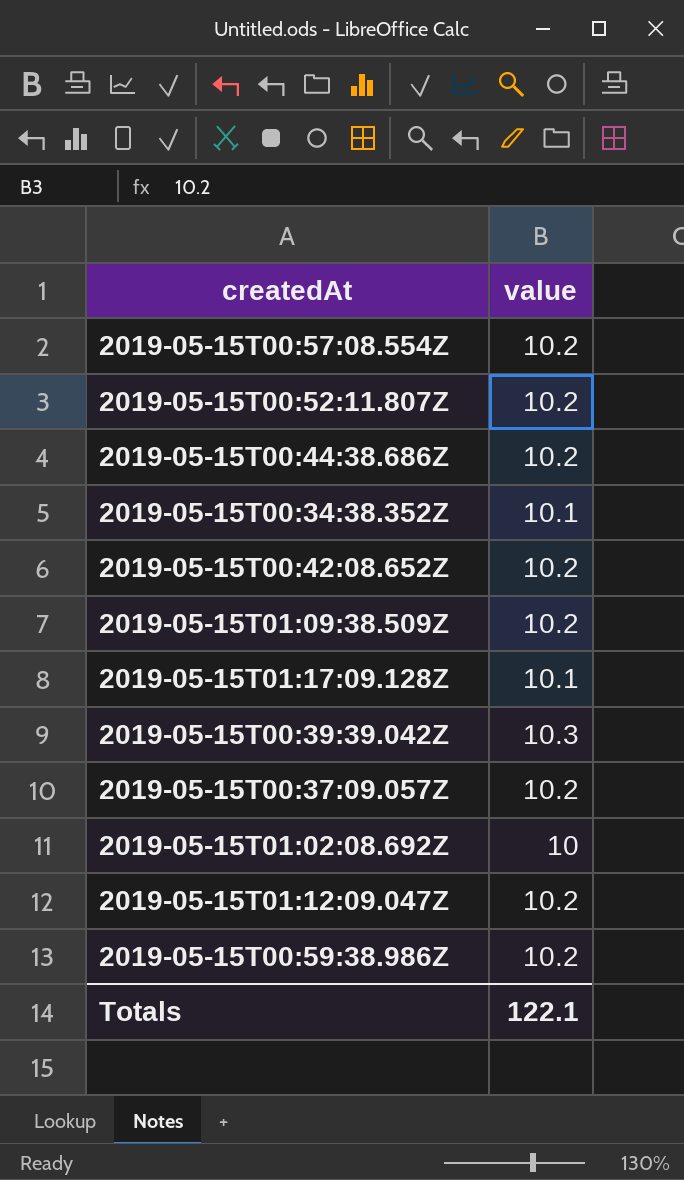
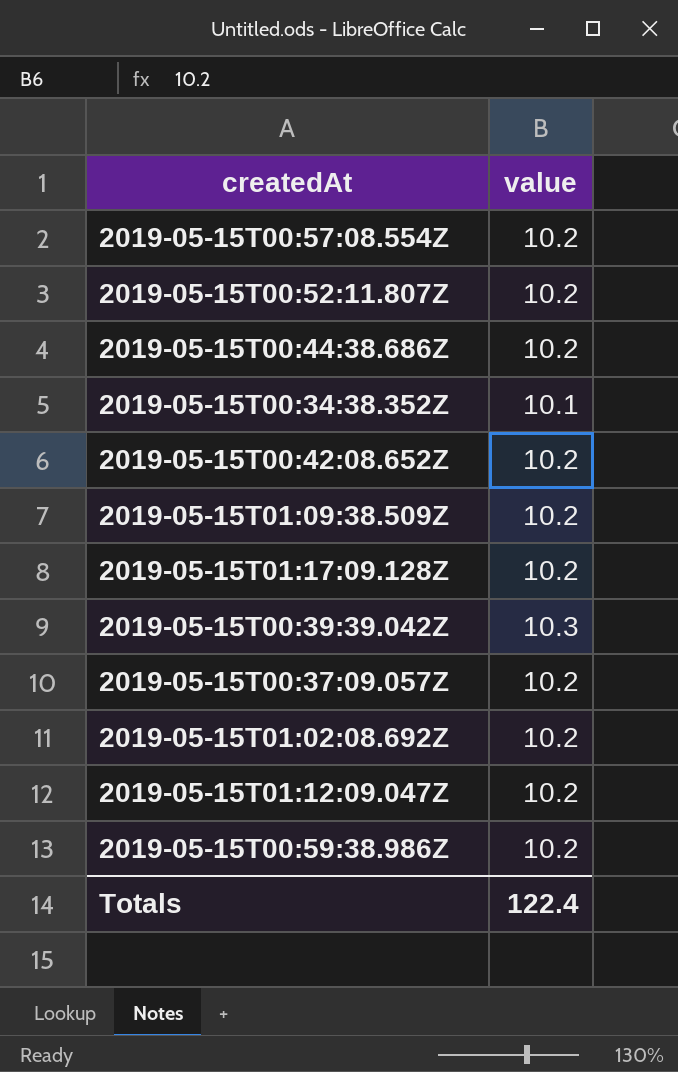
2019-05-15T01:17:09.128Z | value: 10.1 -> 10.2
2019-05-15T01:02:08.692Z | value: 10 -> 10.2
Totals | value: 122.1 -> 122.4

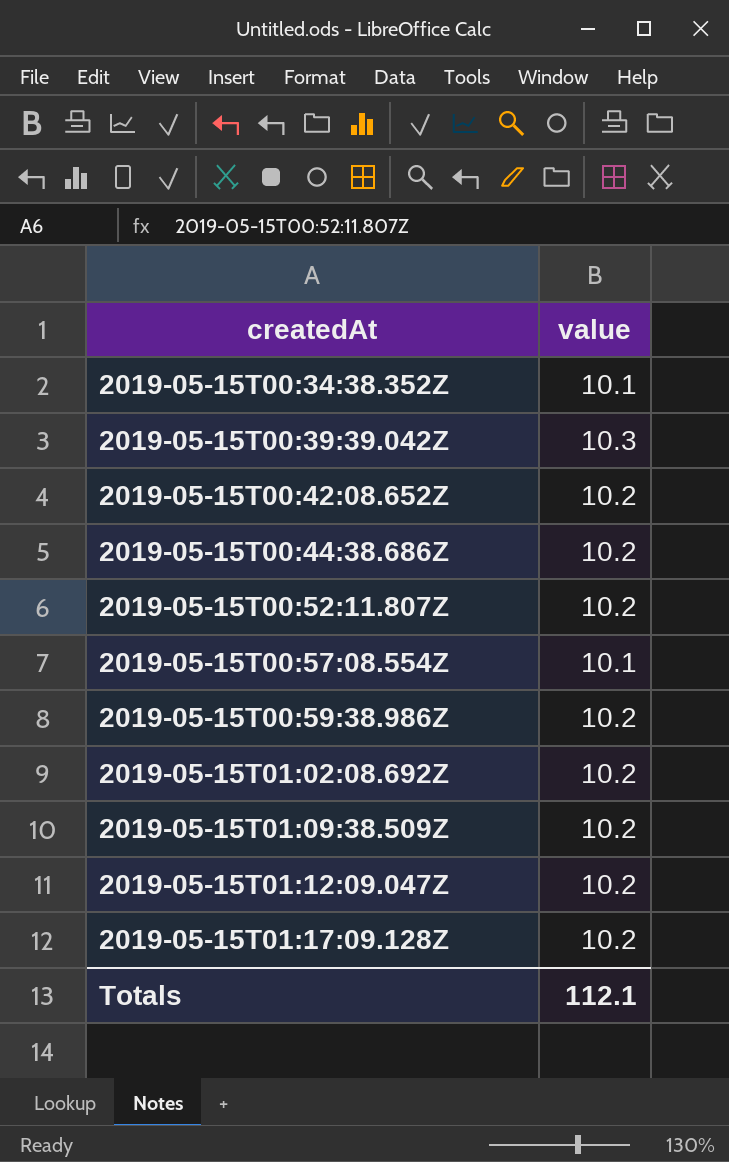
row order: none -> createdAt ascending
row 2019-05-15T00:37:09.057Z: 10.2 -> none
2019-05-15T00:57:08.554Z | value: 10.2 -> 10.1
Totals | value: 122.4 -> 112.1

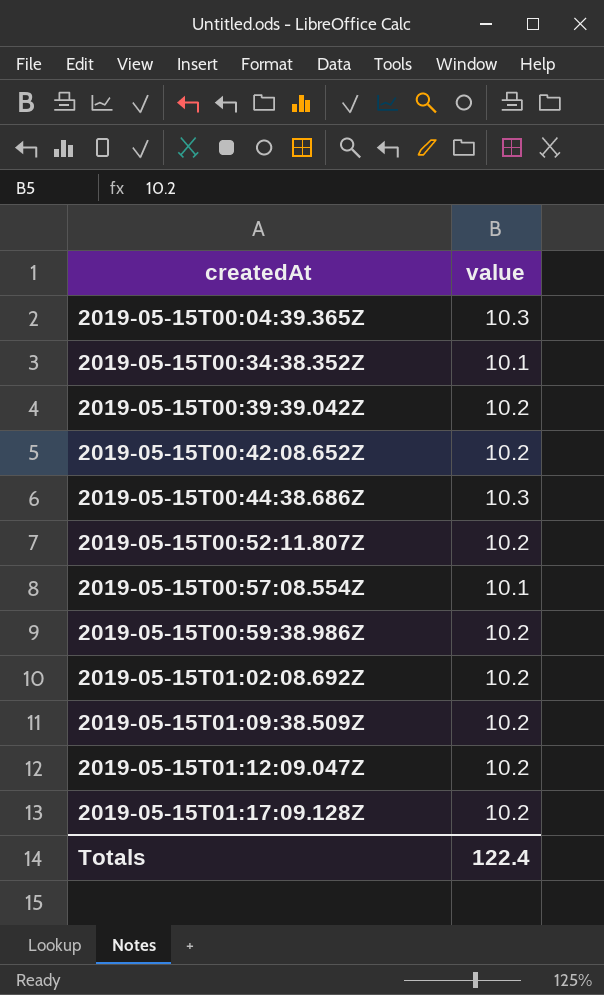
row 2019-05-15T00:04:39.365Z: none -> 10.3
2019-05-15T00:39:39.042Z | value: 10.3 -> 10.2
2019-05-15T00:44:38.686Z | value: 10.2 -> 10.3
Totals | value: 112.1 -> 122.4

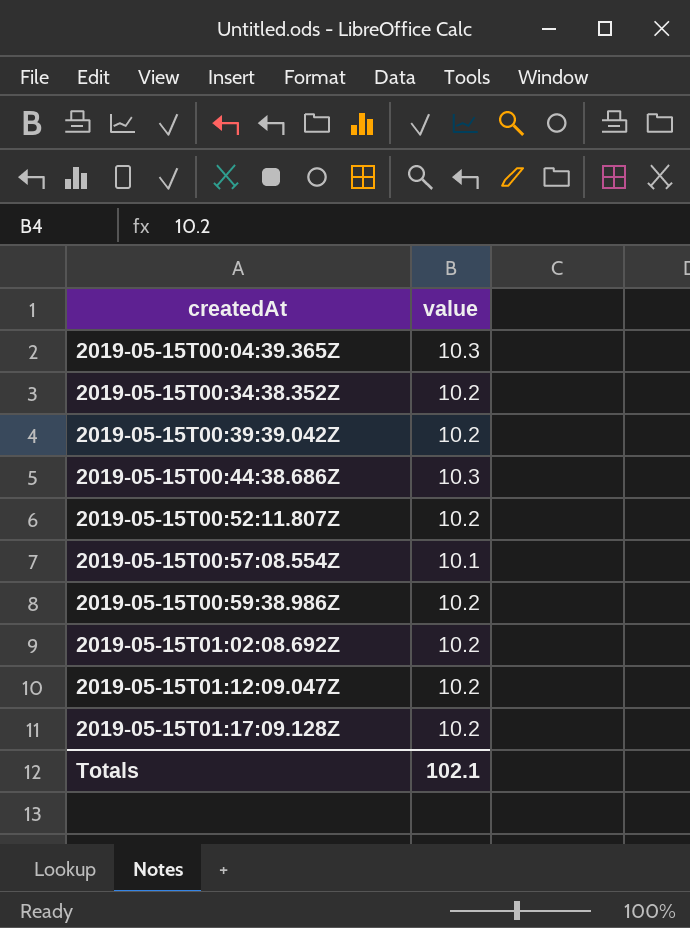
row 2019-05-15T00:42:08.652Z: 10.2 -> none
row 2019-05-15T01:09:38.509Z: 10.2 -> none
2019-05-15T00:34:38.352Z | value: 10.1 -> 10.2
Totals | value: 122.4 -> 102.1

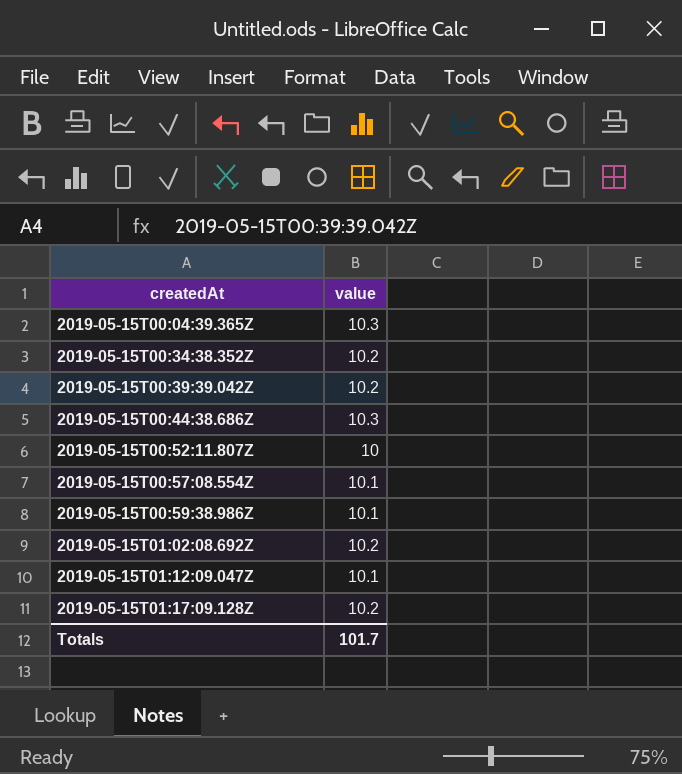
2019-05-15T00:52:11.807Z | value: 10.2 -> 10
2019-05-15T00:59:38.986Z | value: 10.2 -> 10.1
2019-05-15T01:12:09.047Z | value: 10.2 -> 10.1
Totals | value: 102.1 -> 101.7

